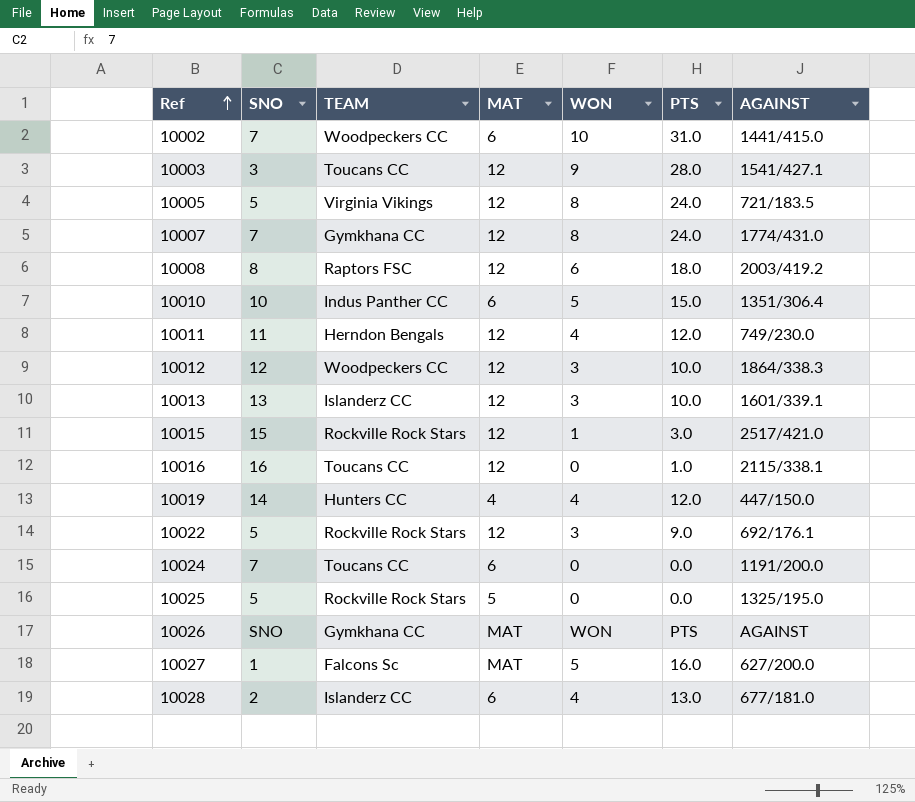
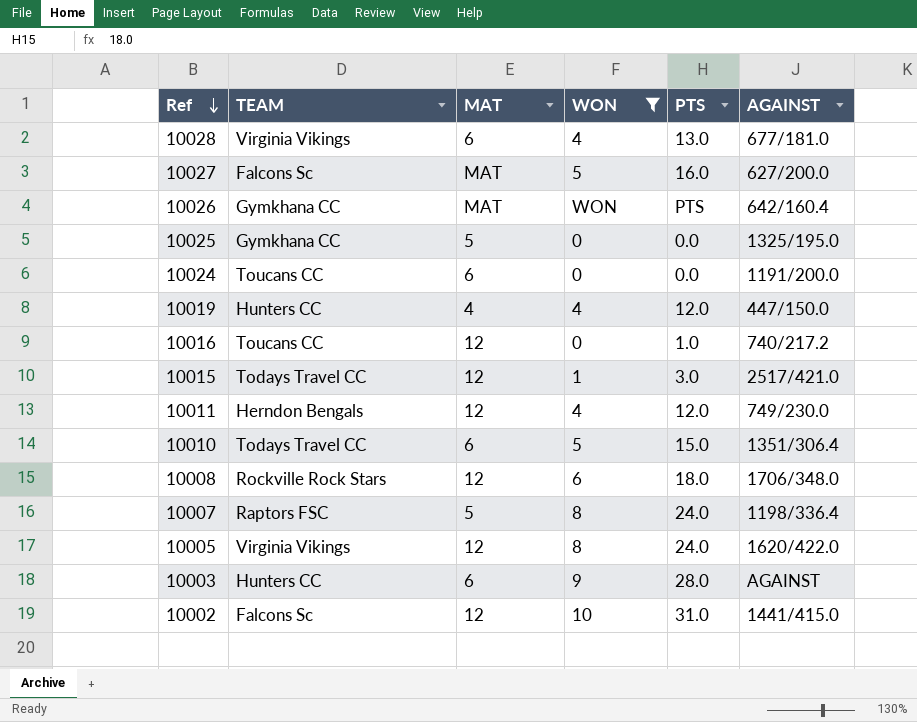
filter: none -> WON != 3
row order: Ref ascending -> Ref descending
column SNO | position: 2 -> none
10028 | TEAM: Islanderz CC -> Virginia Vikings
10026 | AGAINST: AGAINST -> 642/160.4
10025 | TEAM: Rockville Rock Stars -> Gymkhana CC
10016 | AGAINST: 2115/338.1 -> 740/217.2
10015 | TEAM: Rockville Rock Stars -> Todays Travel CC
10010 | TEAM: Indus Panther CC -> Todays Travel CC
10008 | TEAM: Raptors FSC -> Rockville Rock Stars
10008 | AGAINST: 2003/419.2 -> 1706/348.0
10007 | TEAM: Gymkhana CC -> Raptors FSC
10007 | MAT: 12 -> 5
10007 | AGAINST: 1774/431.0 -> 1198/336.4
10005 | AGAINST: 721/183.5 -> 1620/422.0
10003 | TEAM: Toucans CC -> Hunters CC
10003 | MAT: 12 -> 6
10003 | AGAINST: 1541/427.1 -> AGAINST
10002 | TEAM: Woodpeckers CC -> Falcons Sc
10002 | MAT: 6 -> 12

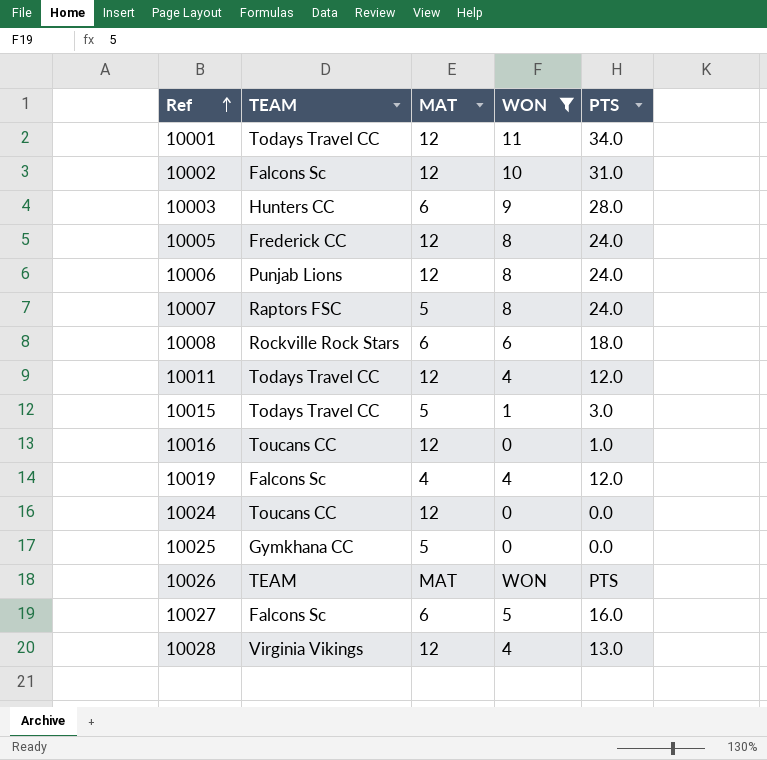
row order: Ref descending -> Ref ascending
column AGAINST | position: 6 -> none
row 10010: Todays Travel CC | 6 | 5 | 15.0 | 1351/306.4 -> none
row 10001: none -> Todays Travel CC | 12 | 11 | 34.0
10005 | TEAM: Virginia Vikings -> Frederick CC
row 10006: none -> Punjab Lions | 12 | 8 | 24.0
10008 | MAT: 12 -> 6
10011 | TEAM: Herndon Bengals -> Todays Travel CC
10015 | MAT: 12 -> 5
10019 | TEAM: Hunters CC -> Falcons Sc
10024 | MAT: 6 -> 12
10026 | TEAM: Gymkhana CC -> TEAM
10027 | MAT: MAT -> 6
10028 | MAT: 6 -> 12

